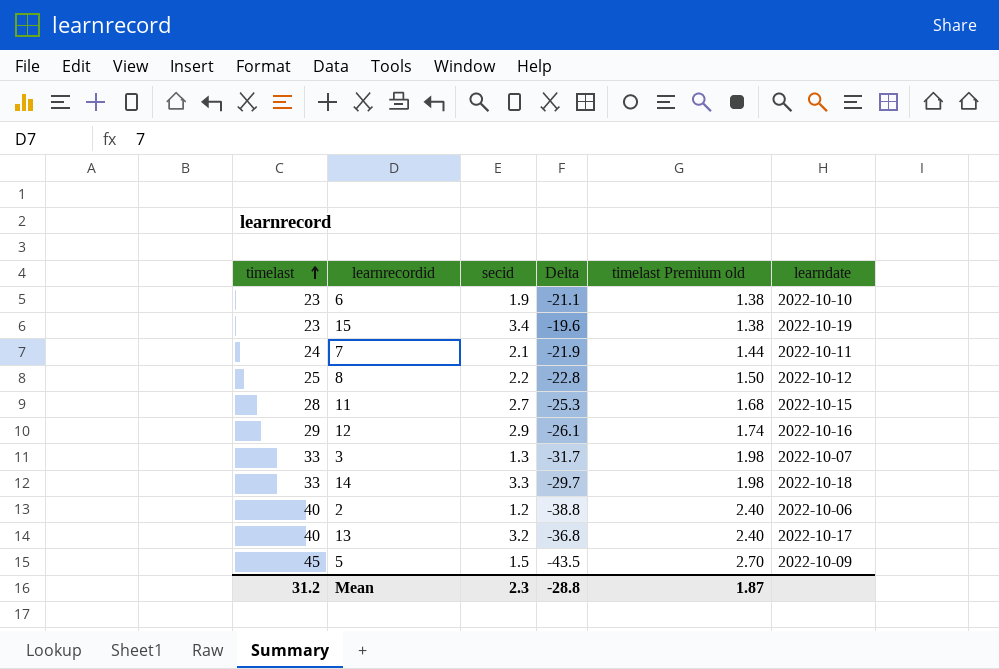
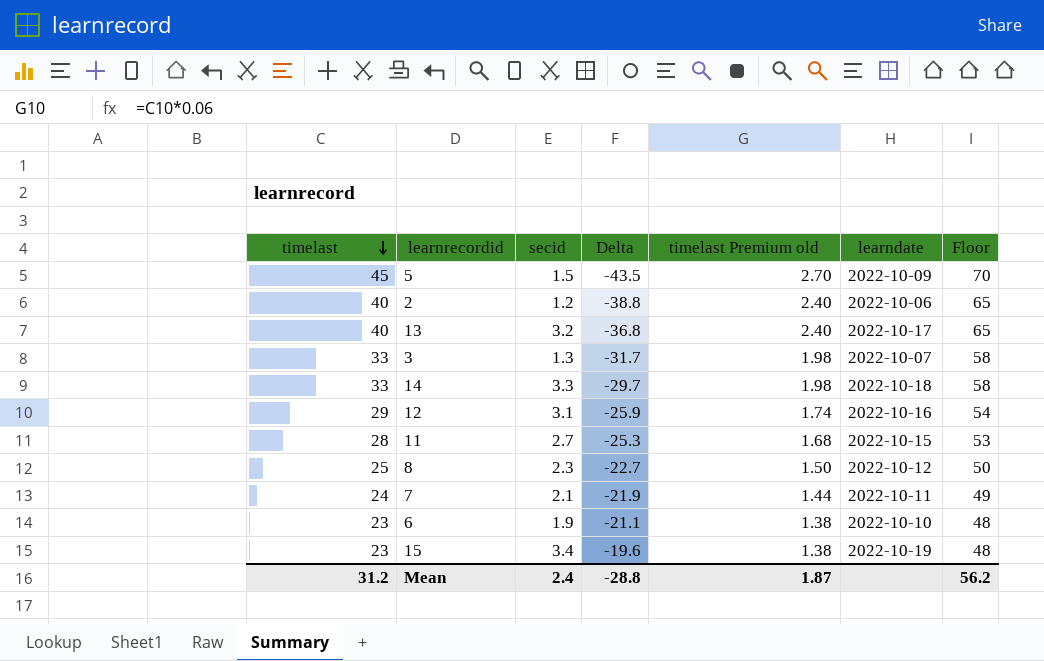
row order: timelast ascending -> timelast descending
column Floor | formula: none -> [timelast] + 25
12 | secid: 2.9 -> 3.1
12 | Delta: -26.1 -> -25.9
8 | secid: 2.2 -> 2.3
8 | Delta: -22.8 -> -22.7
Mean | secid: 2.3 -> 2.4

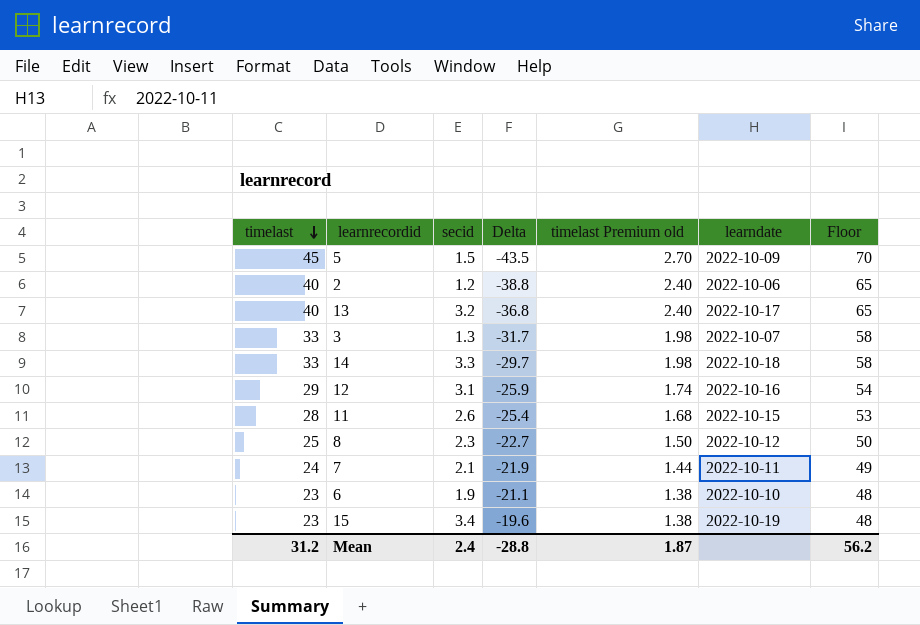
11 | secid: 2.7 -> 2.6
11 | Delta: -25.3 -> -25.4

